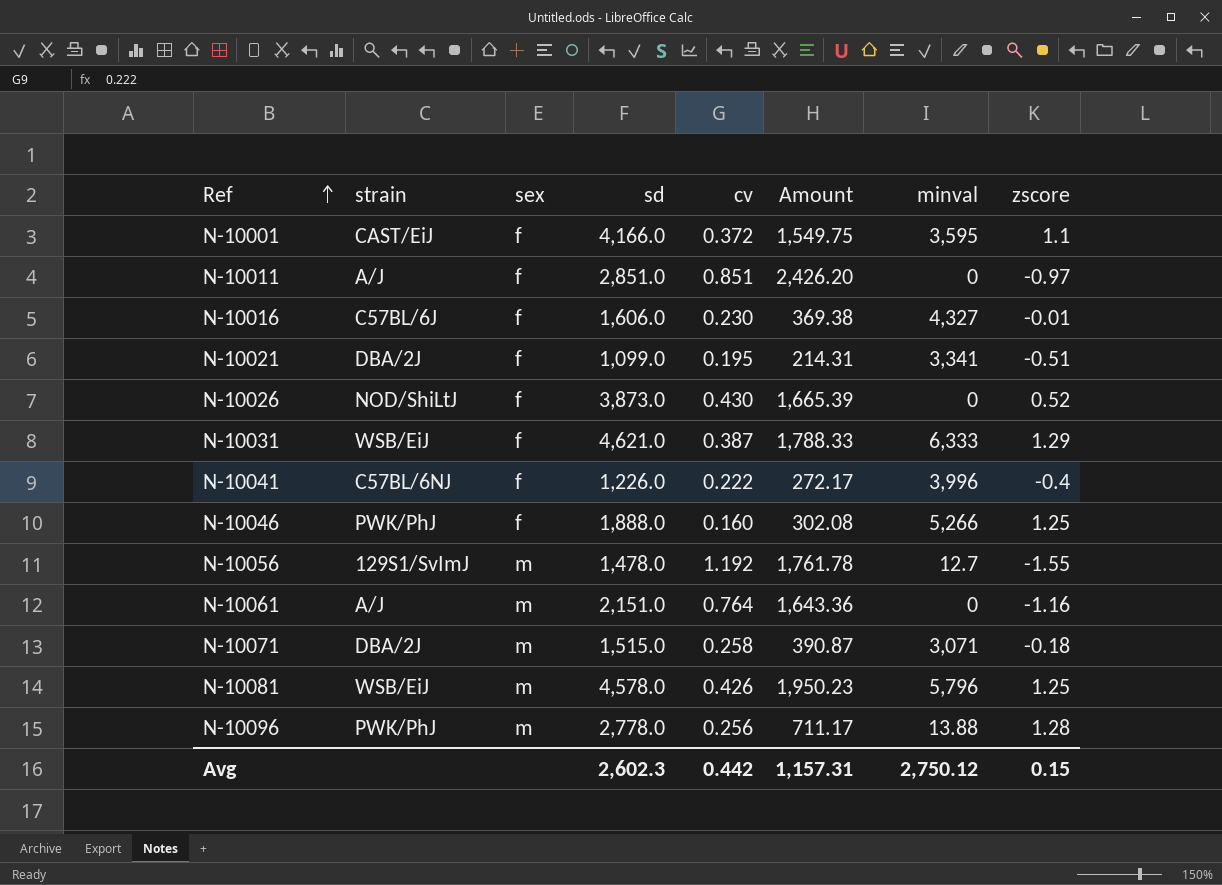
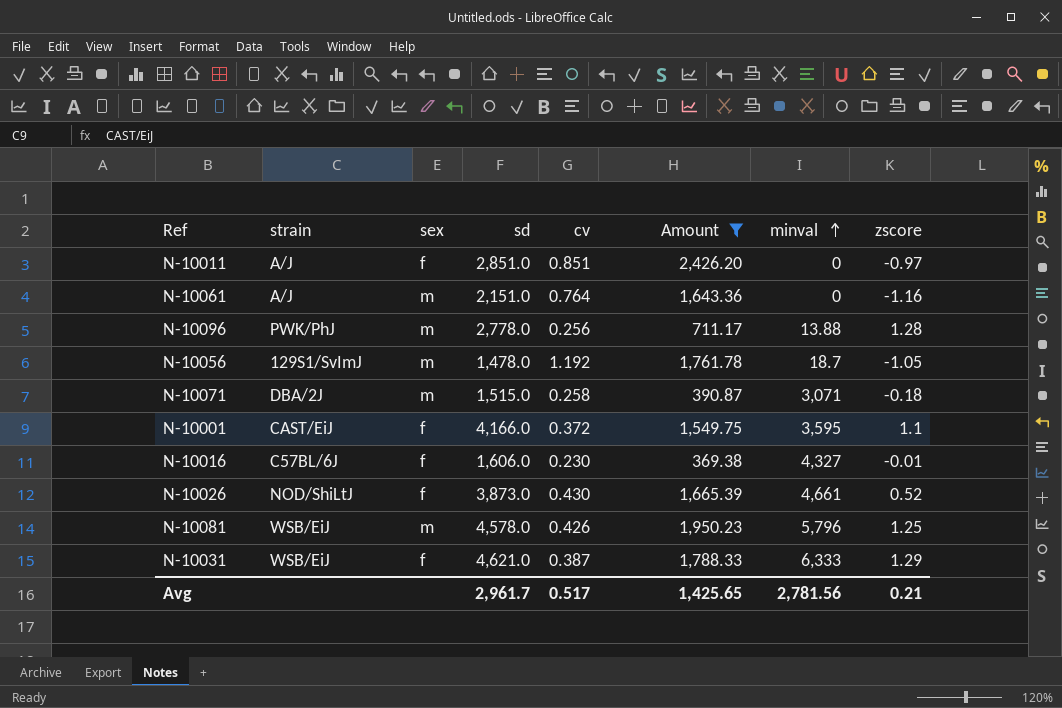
filter: none -> Amount >= 369.38
row order: Ref ascending -> minval ascending
N-10056 | minval: 12.7 -> 18.7
N-10056 | zscore: -1.55 -> -1.05
N-10026 | minval: 0 -> 4,661
Avg | sd: 2,602.3 -> 2,961.7
Avg | cv: 0.442 -> 0.517
Avg | Amount: 1,157.31 -> 1,425.65
Avg | minval: 2,750.12 -> 2,781.56
Avg | zscore: 0.15 -> 0.21

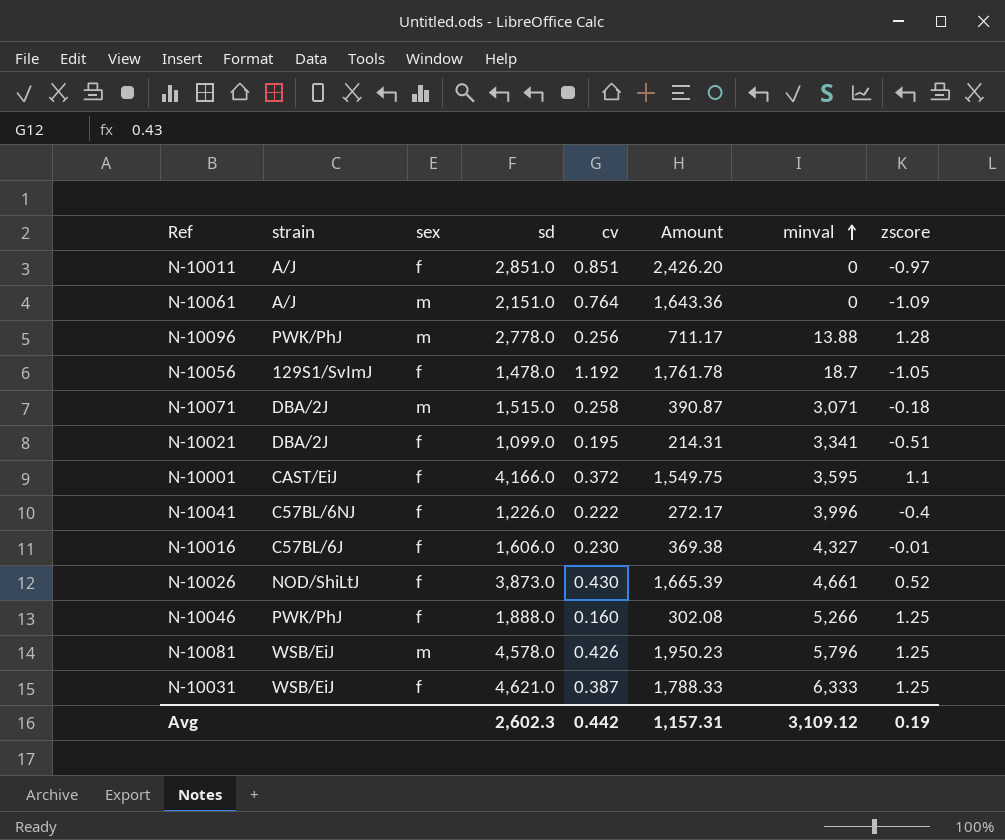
filter: Amount >= 369.38 -> none
N-10061 | zscore: -1.16 -> -1.09
N-10056 | sex: m -> f
N-10031 | zscore: 1.29 -> 1.25
Avg | sd: 2,961.7 -> 2,602.3
Avg | cv: 0.517 -> 0.442
Avg | Amount: 1,425.65 -> 1,157.31
Avg | minval: 2,781.56 -> 3,109.12
Avg | zscore: 0.21 -> 0.19

